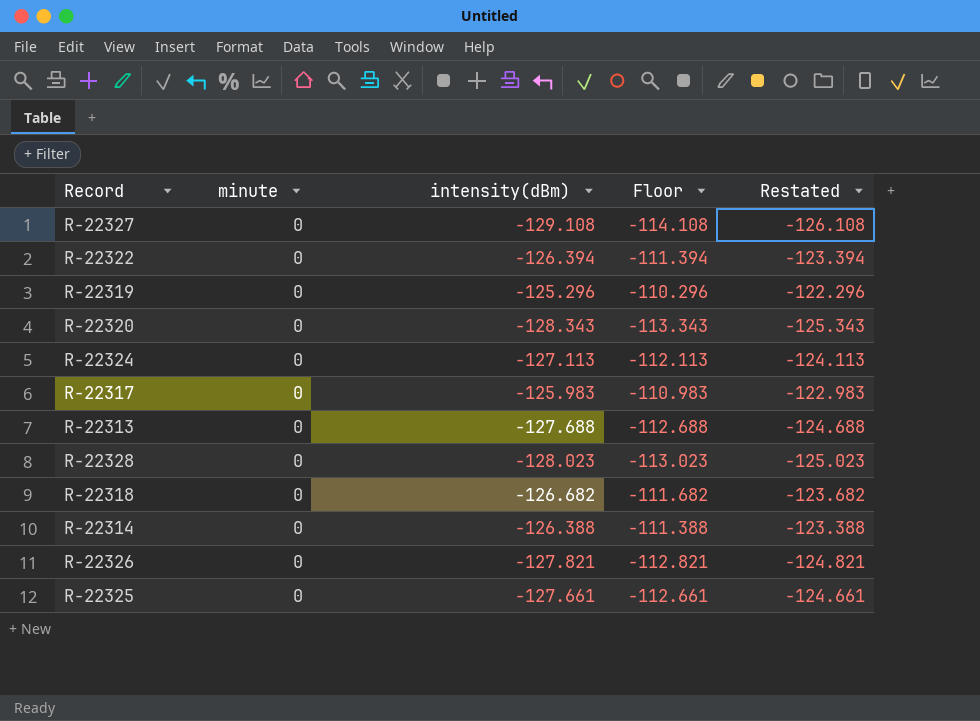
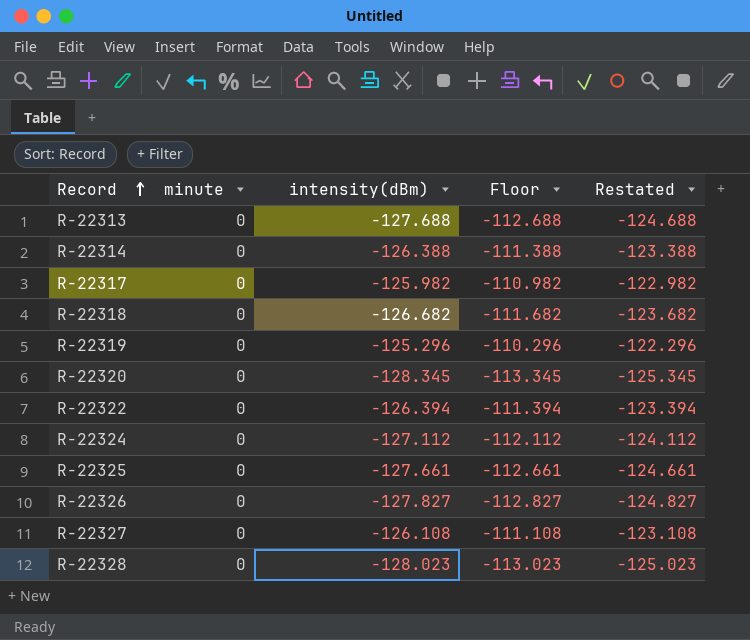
row order: none -> Record ascending
R-22317 | intensity(dBm): -125.983 -> -125.982
R-22317 | Floor: -110.983 -> -110.982
R-22317 | Restated: -122.983 -> -122.982
R-22320 | intensity(dBm): -128.343 -> -128.345
R-22320 | Floor: -113.343 -> -113.345
R-22320 | Restated: -125.343 -> -125.345
R-22324 | intensity(dBm): -127.113 -> -127.112
R-22324 | Floor: -112.113 -> -112.112
R-22324 | Restated: -124.113 -> -124.112
R-22326 | intensity(dBm): -127.821 -> -127.827
R-22326 | Floor: -112.821 -> -112.827
R-22326 | Restated: -124.821 -> -124.827
R-22327 | intensity(dBm): -129.108 -> -126.108
R-22327 | Floor: -114.108 -> -111.108
R-22327 | Restated: -126.108 -> -123.108

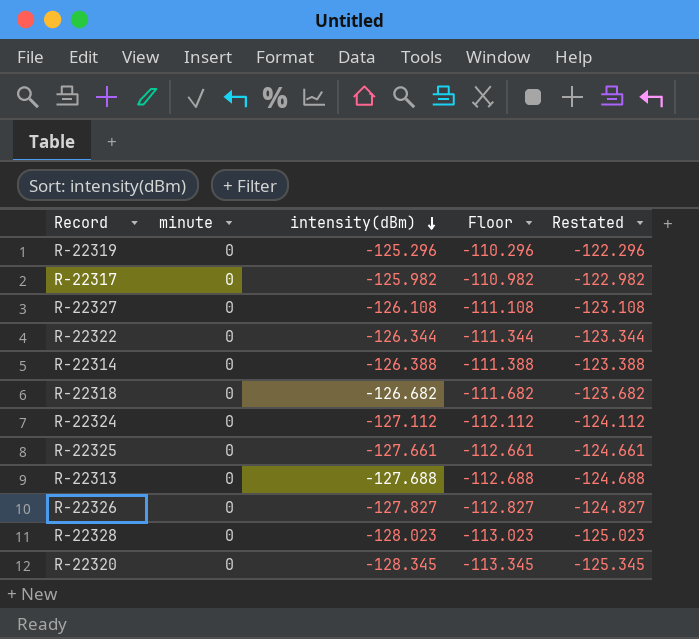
row order: Record ascending -> intensity(dBm) descending
R-22322 | intensity(dBm): -126.394 -> -126.344
R-22322 | Floor: -111.394 -> -111.344
R-22322 | Restated: -123.394 -> -123.344

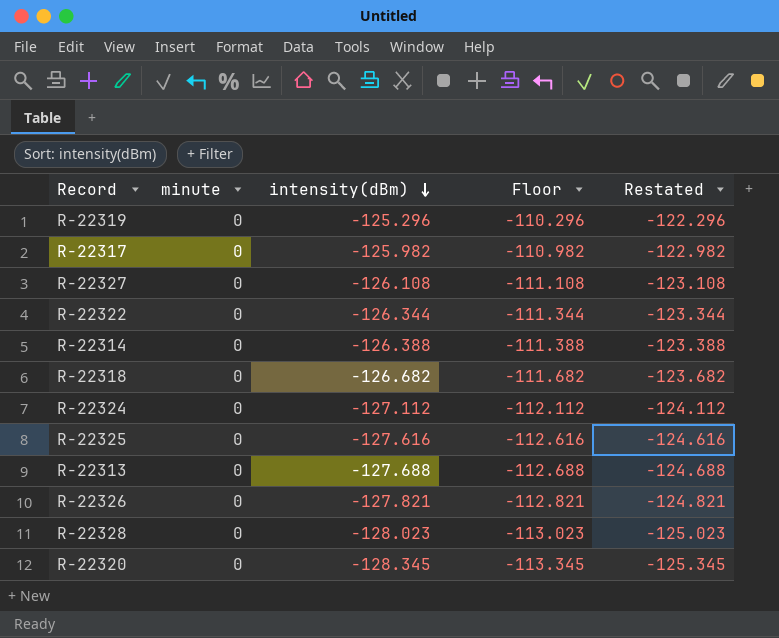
R-22325 | intensity(dBm): -127.661 -> -127.616
R-22325 | Floor: -112.661 -> -112.616
R-22325 | Restated: -124.661 -> -124.616
R-22326 | intensity(dBm): -127.827 -> -127.821
R-22326 | Floor: -112.827 -> -112.821
R-22326 | Restated: -124.827 -> -124.821

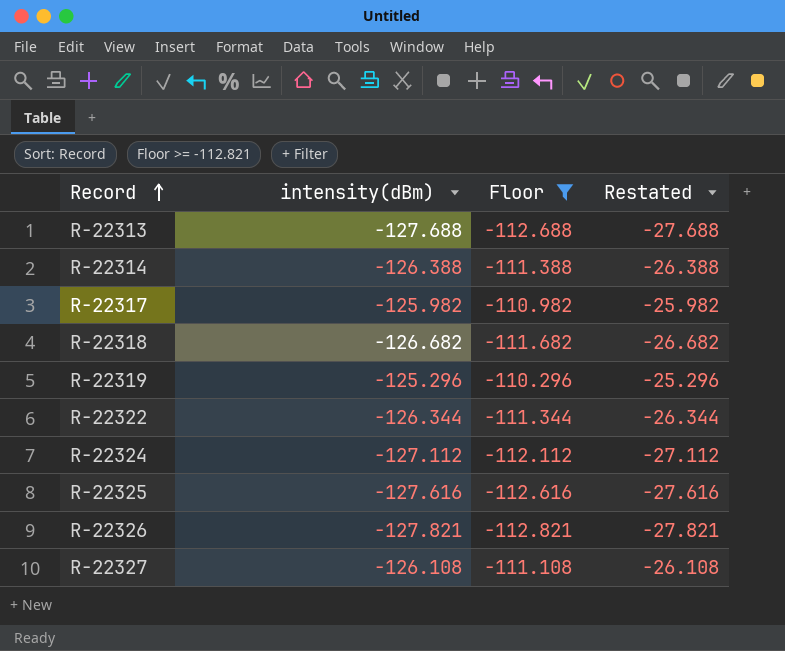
filter: none -> Floor >= -112.821
row order: intensity(dBm) descending -> Record ascending
column minute | position: 2 -> none
column Restated | formula: [intensity(dBm)] + 3 -> [intensity(dBm)] + 100

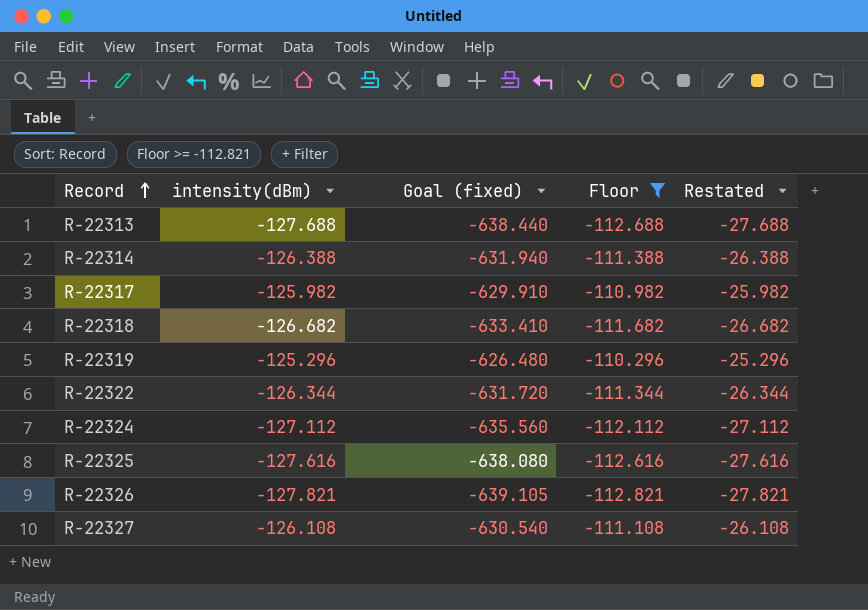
column Goal (fixed) | formula: none -> [intensity(dBm)] * 5

